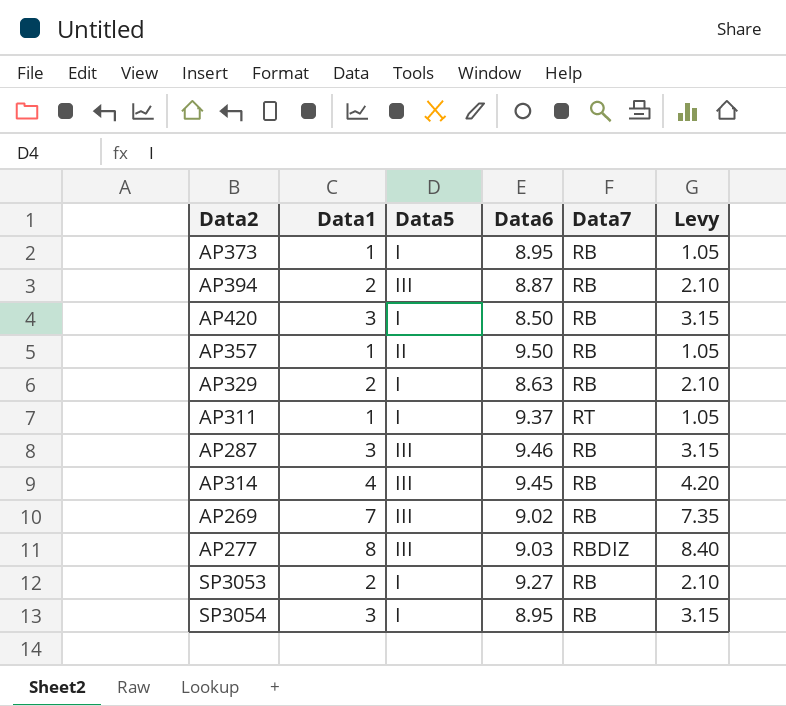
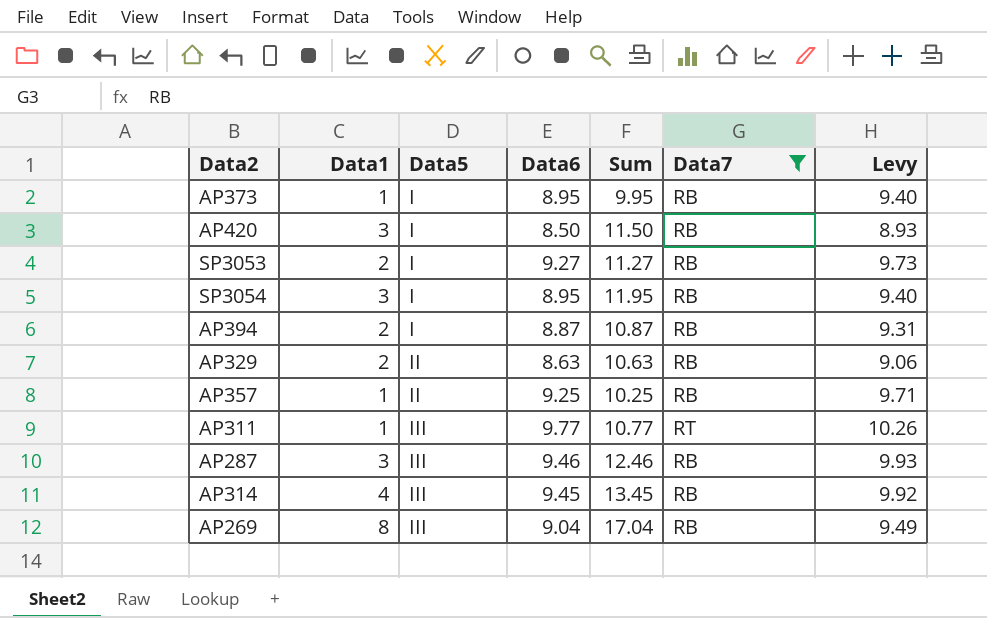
filter: none -> Data7 != RBDIZ
row order: none -> Data5 ascending
column Sum | formula: none -> [Data1] + [Data6]
column Levy | formula: [Data1] * 1.05 -> [Data6] * 1.05
AP394 | Data5: III -> I
AP329 | Data5: I -> II
AP357 | Data6: 9.50 -> 9.25
AP311 | Data5: I -> III
AP311 | Data6: 9.37 -> 9.77
AP269 | Data1: 7 -> 8
AP269 | Data6: 9.02 -> 9.04

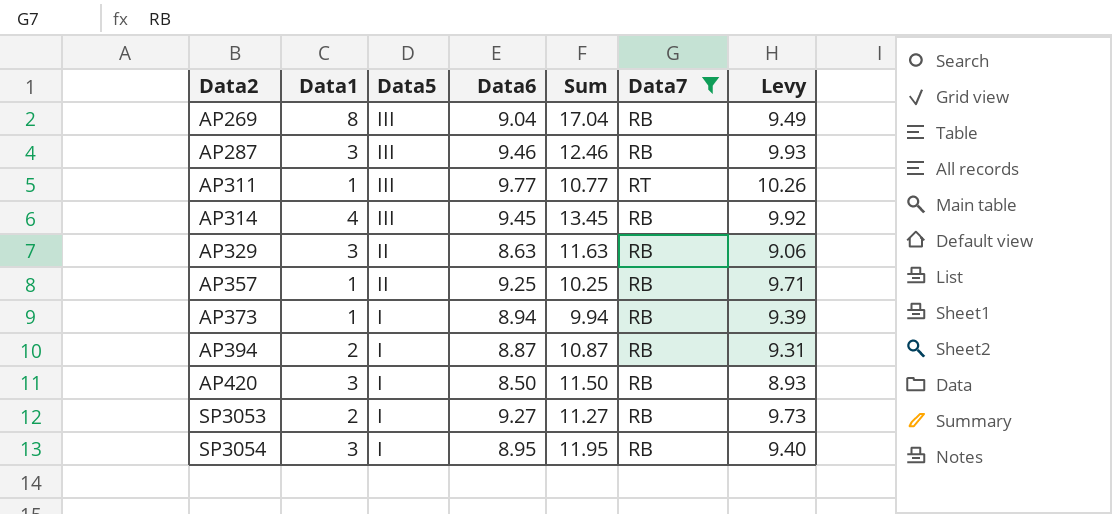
row order: Data5 ascending -> Data2 ascending
AP329 | Data1: 2 -> 3
AP329 | Sum: 10.63 -> 11.63
AP373 | Data6: 8.95 -> 8.94
AP373 | Sum: 9.95 -> 9.94
AP373 | Levy: 9.40 -> 9.39

